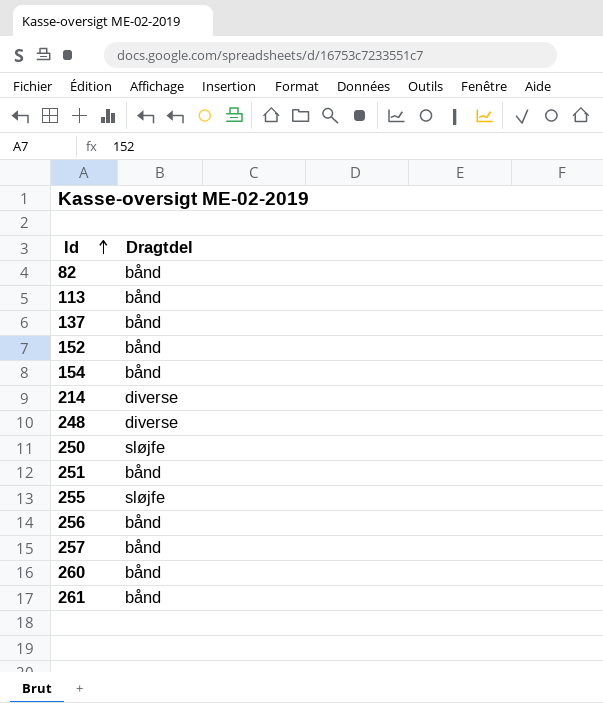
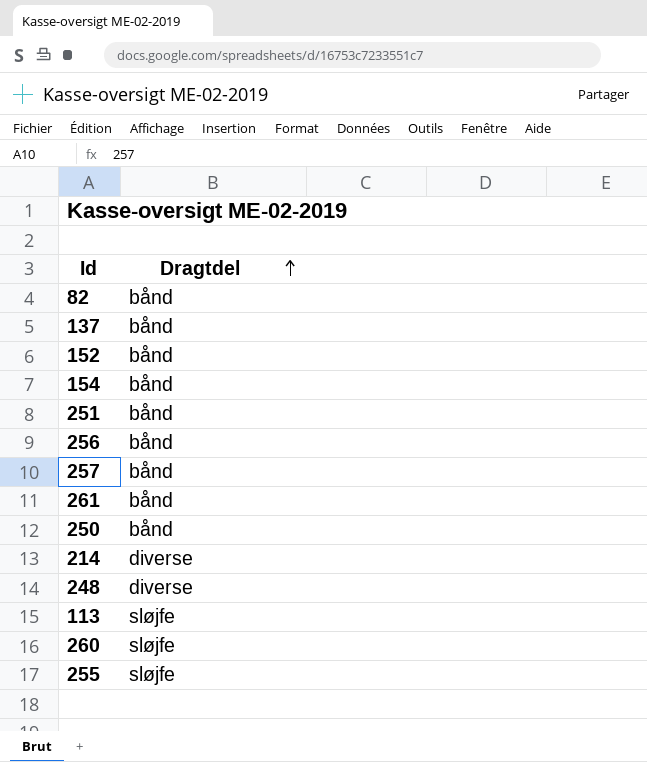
row order: Id ascending -> Dragtdel ascending
250 | Dragtdel: sløjfe -> bånd
113 | Dragtdel: bånd -> sløjfe
260 | Dragtdel: bånd -> sløjfe

